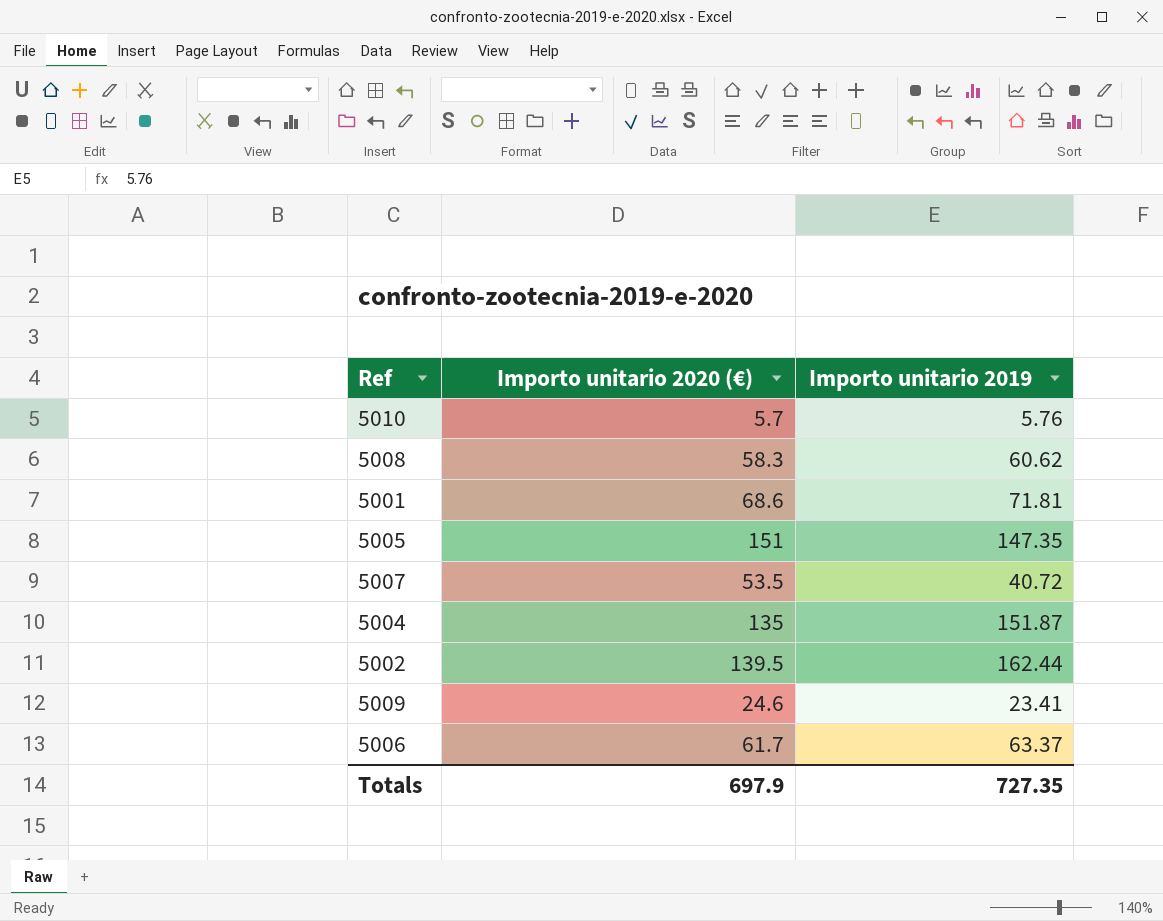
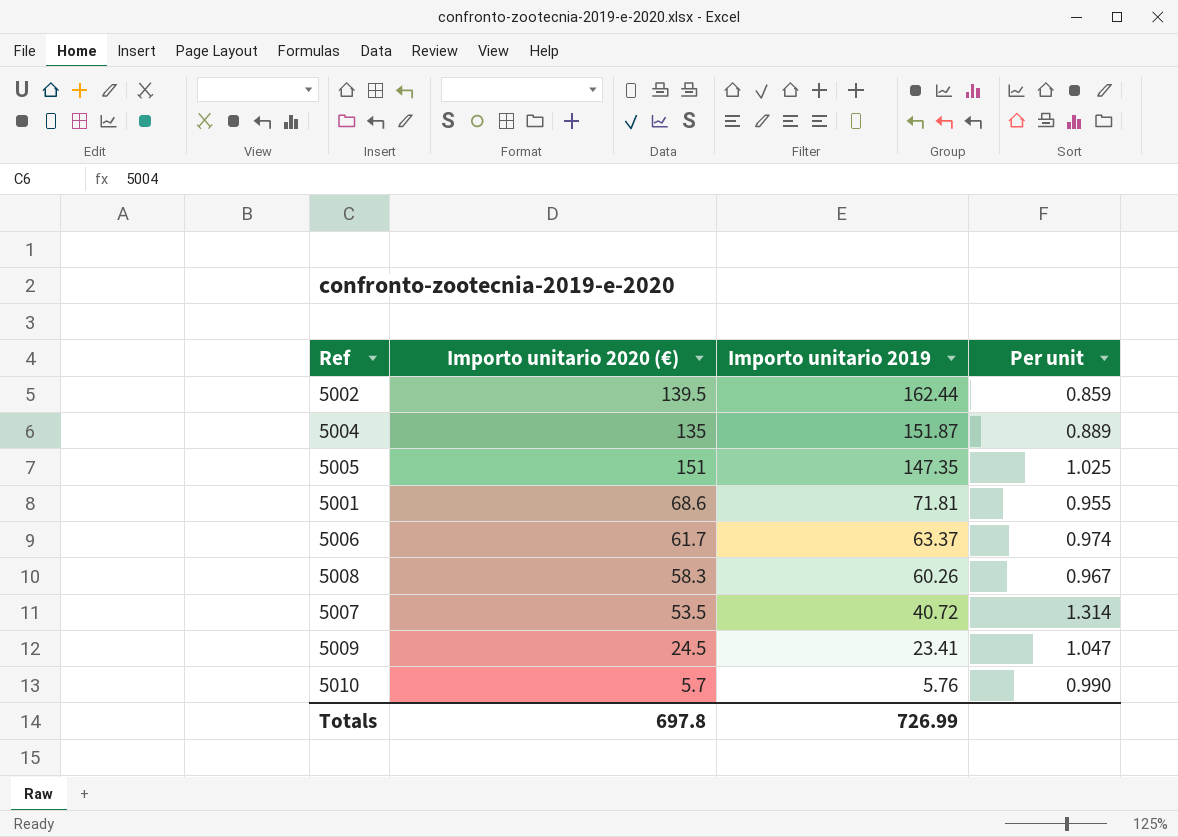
row order: none -> Importo unitario 2019 descending
column Per unit | formula: none -> [Importo unitario 2020 (€)] / [Importo unitario 2019]
5008 | Importo unitario 2019: 60.62 -> 60.26
5009 | Importo unitario 2020 (€): 24.6 -> 24.5
Totals | Importo unitario 2020 (€): 697.9 -> 697.8
Totals | Importo unitario 2019: 727.35 -> 726.99

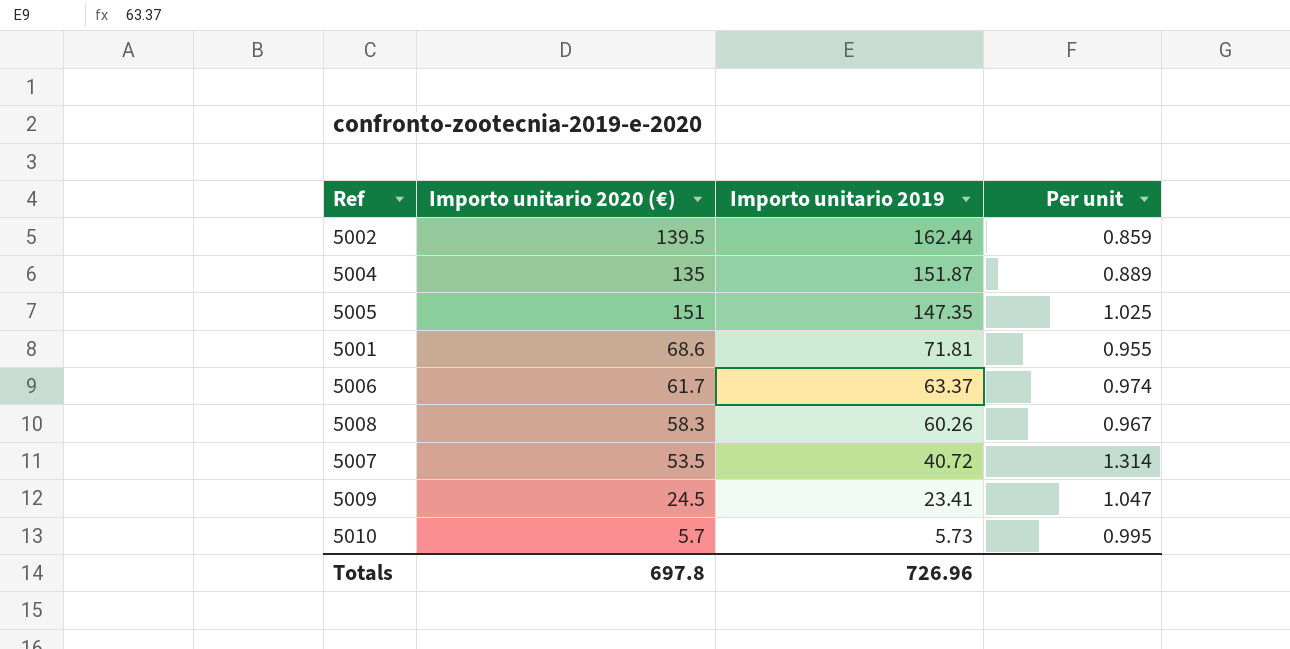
5010 | Importo unitario 2019: 5.76 -> 5.73
5010 | Per unit: 0.990 -> 0.995
Totals | Importo unitario 2019: 726.99 -> 726.96

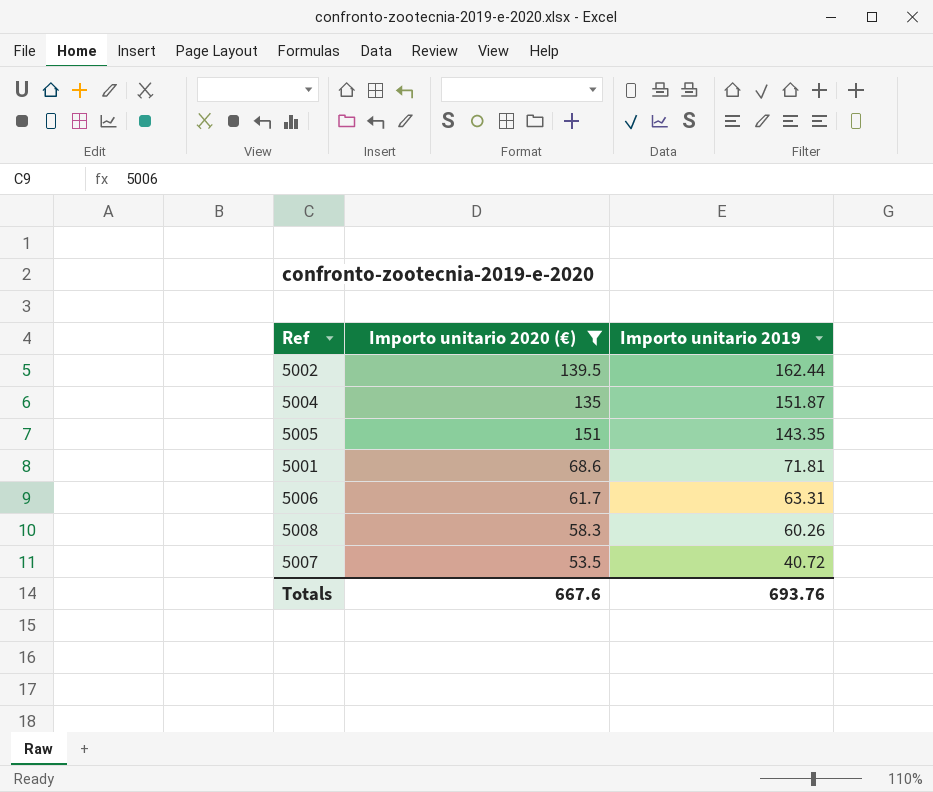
filter: none -> Importo unitario 2020 (€) >= 53.5
column Per unit | formula: [Importo unitario 2020 (€)] / [Importo unitario 2019] -> none
5005 | Importo unitario 2019: 147.35 -> 143.35
5006 | Importo unitario 2019: 63.37 -> 63.31
Totals | Importo unitario 2020 (€): 697.8 -> 667.6
Totals | Importo unitario 2019: 726.96 -> 693.76

